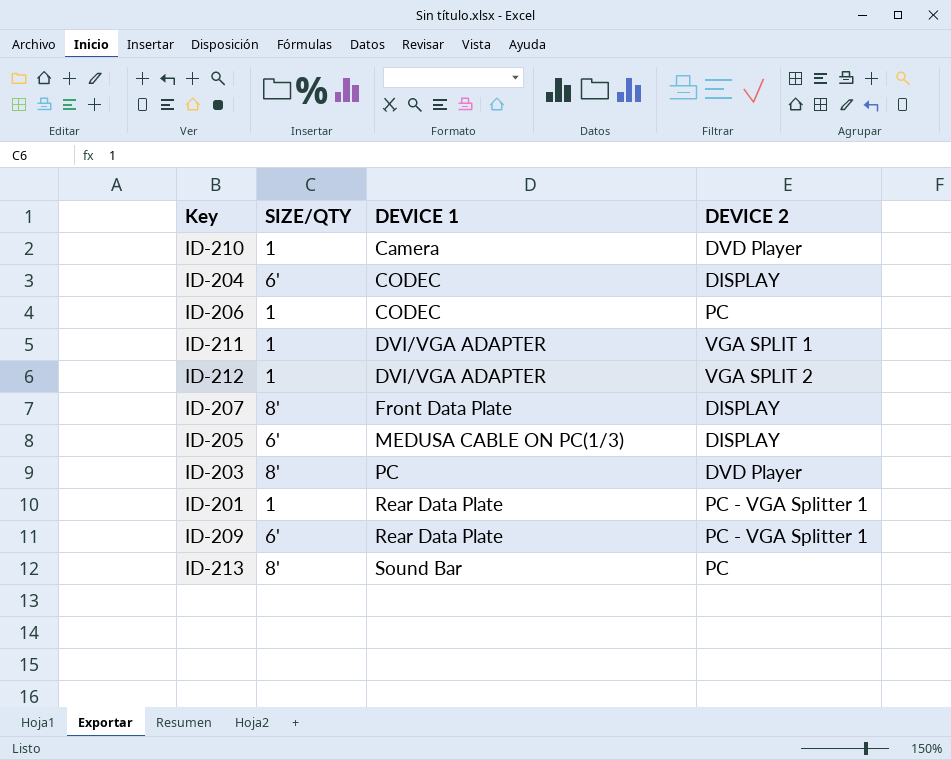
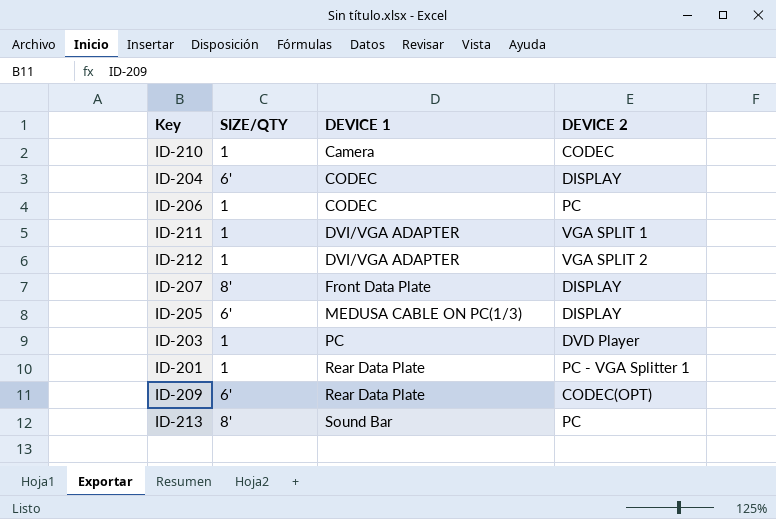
ID-210 | DEVICE 2: DVD Player -> CODEC
ID-203 | SIZE/QTY: 8' -> 1
ID-209 | DEVICE 2: PC - VGA Splitter 1 -> CODEC(OPT)

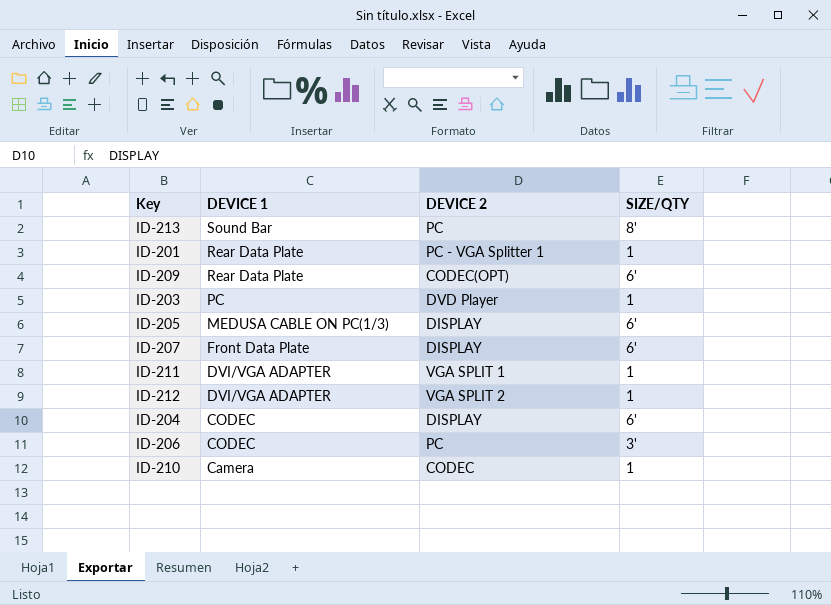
row order: DEVICE 1 ascending -> DEVICE 1 descending
column SIZE/QTY | position: 2 -> 4
ID-207 | SIZE/QTY: 8' -> 6'
ID-206 | SIZE/QTY: 1 -> 3'

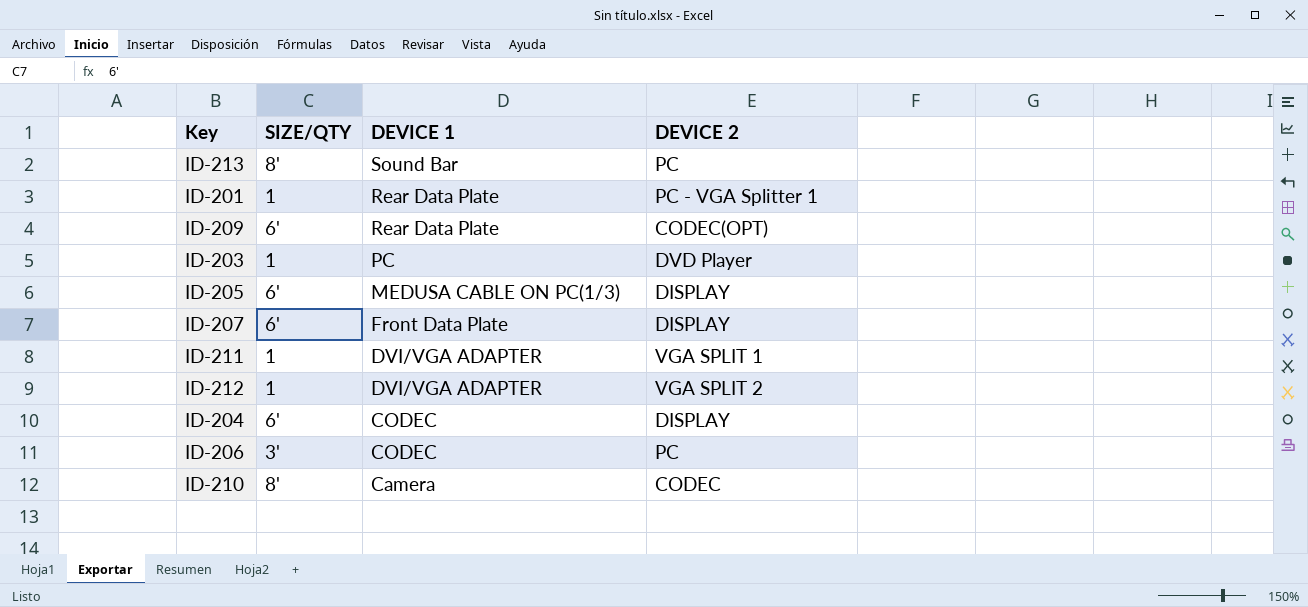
column SIZE/QTY | position: 4 -> 2
ID-210 | SIZE/QTY: 1 -> 8'

